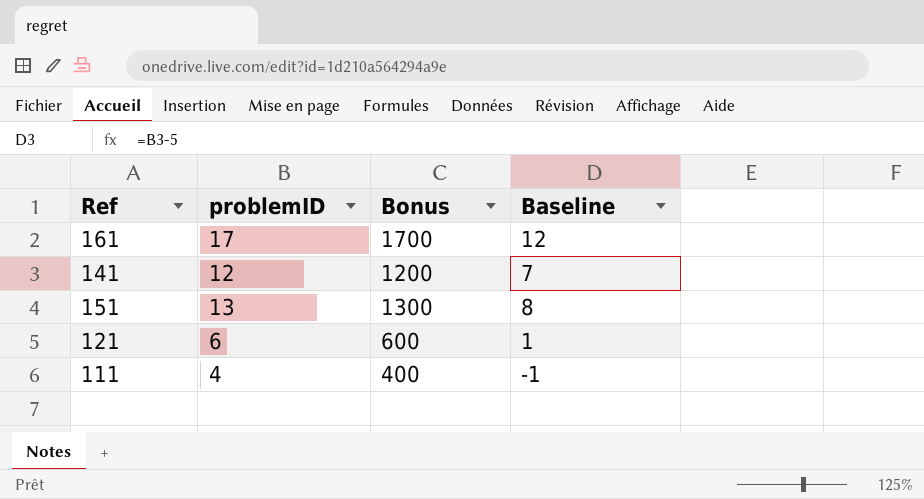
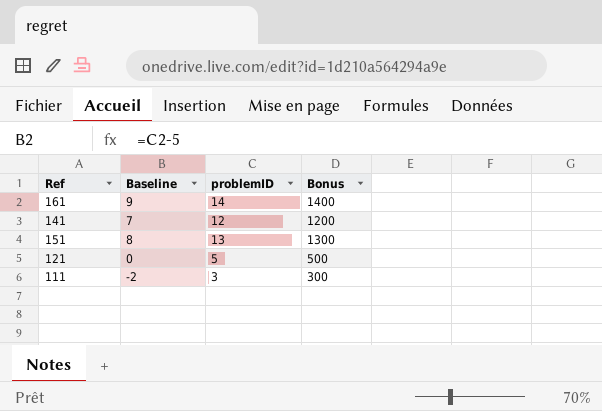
column Baseline | position: 4 -> 2
161 | Baseline: 12 -> 9
161 | problemID: 17 -> 14
161 | Bonus: 1700 -> 1400
121 | Baseline: 1 -> 0
121 | problemID: 6 -> 5
121 | Bonus: 600 -> 500
111 | Baseline: -1 -> -2
111 | problemID: 4 -> 3
111 | Bonus: 400 -> 300

